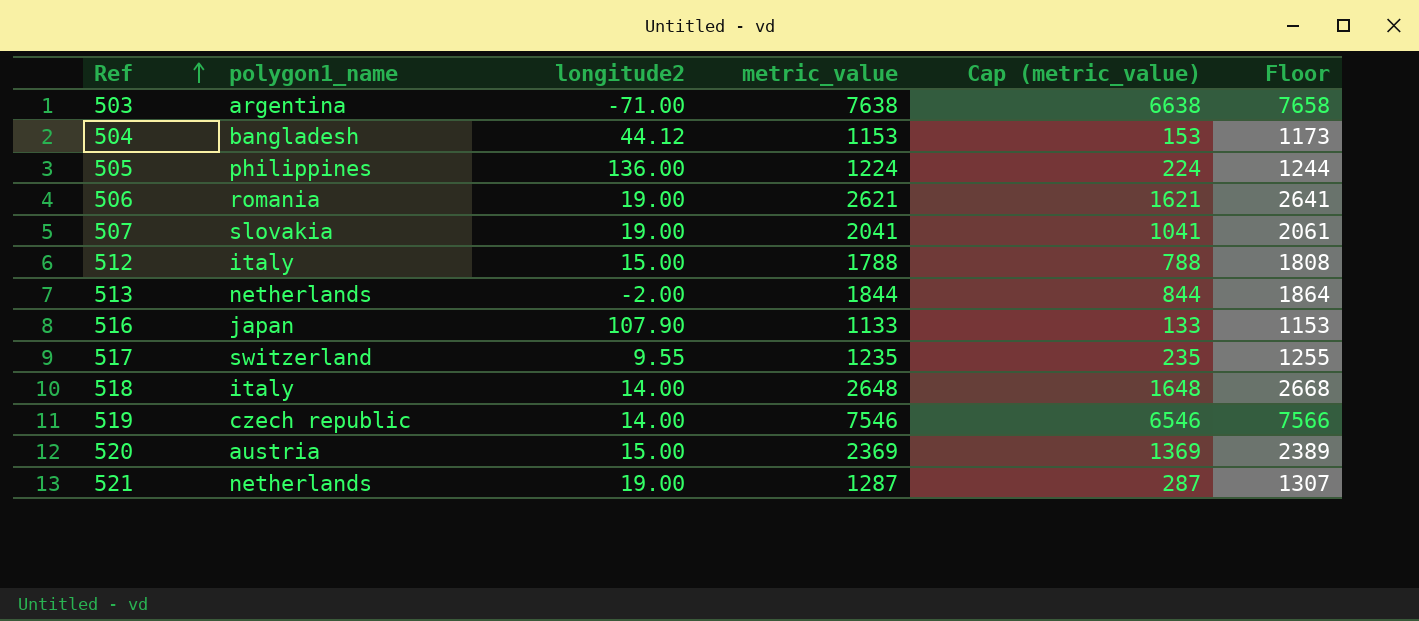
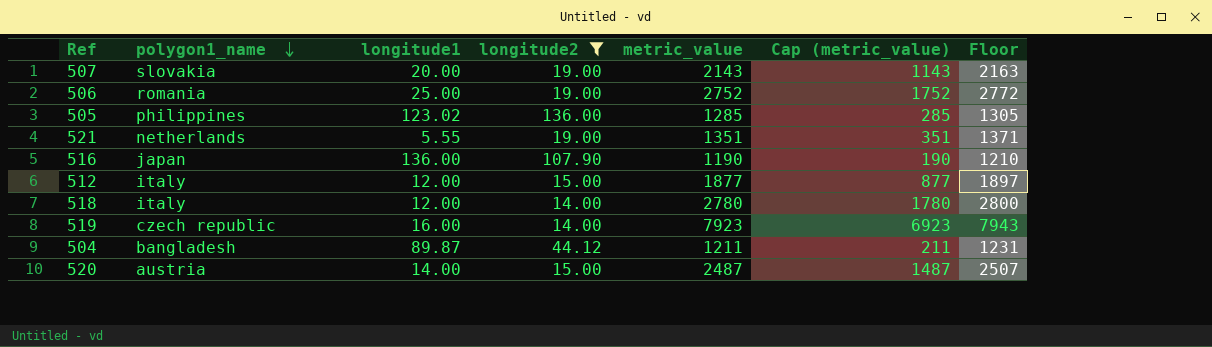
filter: none -> longitude2 >= 14.00
row order: Ref ascending -> polygon1_name descending
column longitude1 | position: none -> 3
507 | metric_value: 2041 -> 2143
507 | Cap (metric_value): 1041 -> 1143
507 | Floor: 2061 -> 2163
506 | metric_value: 2621 -> 2752
506 | Cap (metric_value): 1621 -> 1752
506 | Floor: 2641 -> 2772
505 | metric_value: 1224 -> 1285
505 | Cap (metric_value): 224 -> 285
505 | Floor: 1244 -> 1305
521 | metric_value: 1287 -> 1351
521 | Cap (metric_value): 287 -> 351
521 | Floor: 1307 -> 1371
516 | metric_value: 1133 -> 1190
516 | Cap (metric_value): 133 -> 190
516 | Floor: 1153 -> 1210
512 | metric_value: 1788 -> 1877
512 | Cap (metric_value): 788 -> 877
512 | Floor: 1808 -> 1897
518 | metric_value: 2648 -> 2780
518 | Cap (metric_value): 1648 -> 1780
518 | Floor: 2668 -> 2800
519 | metric_value: 7546 -> 7923
519 | Cap (metric_value): 6546 -> 6923
519 | Floor: 7566 -> 7943
504 | metric_value: 1153 -> 1211
504 | Cap (metric_value): 153 -> 211
504 | Floor: 1173 -> 1231
520 | metric_value: 2369 -> 2487
520 | Cap (metric_value): 1369 -> 1487
520 | Floor: 2389 -> 2507

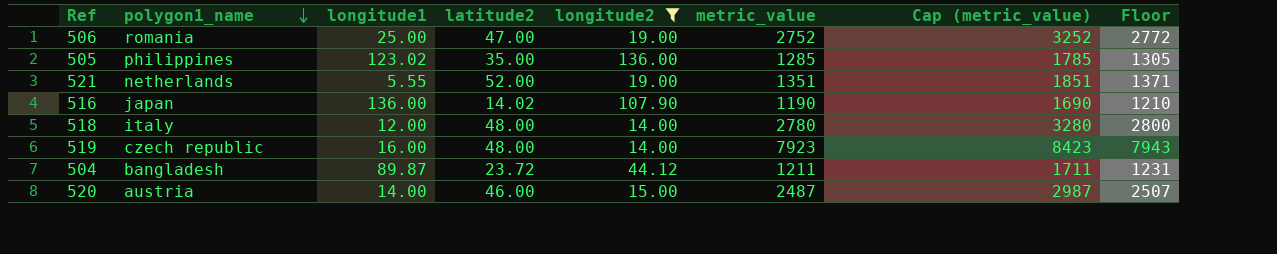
column latitude2 | position: none -> 4
column Cap (metric_value) | formula: [metric_value] - 1000 -> [metric_value] + 500
row 507: slovakia | 20.00 | 19.00 | 2143 | 1143 | 2163 -> none
row 512: italy | 12.00 | 15.00 | 1877 | 877 | 1897 -> none

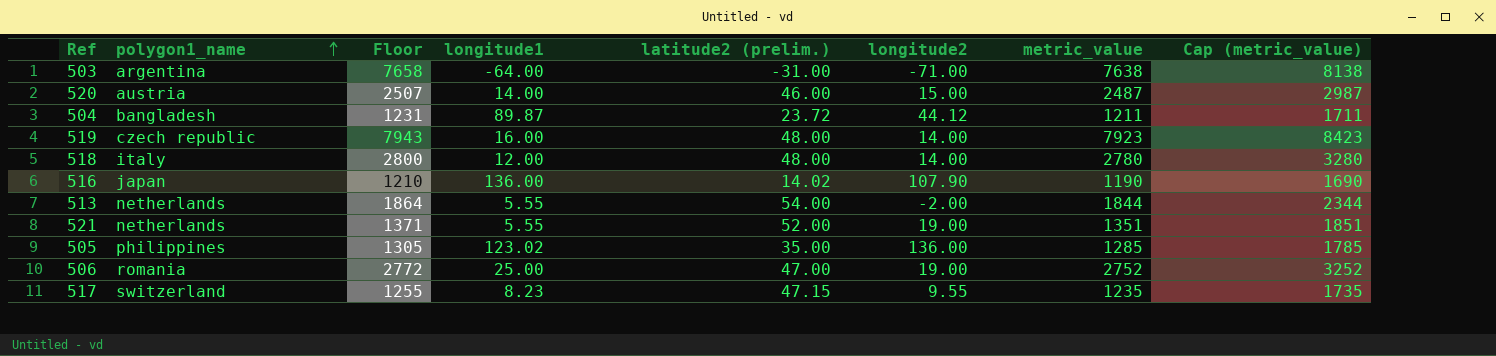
filter: longitude2 >= 14.00 -> none
row order: polygon1_name descending -> polygon1_name ascending
column Floor | position: 8 -> 3
column name: latitude2 -> latitude2 (prelim.)

